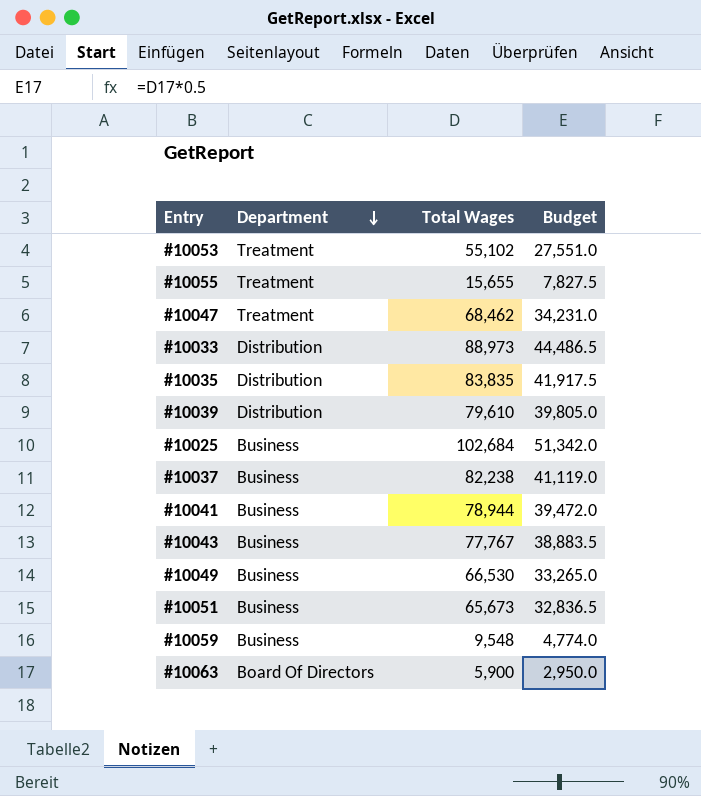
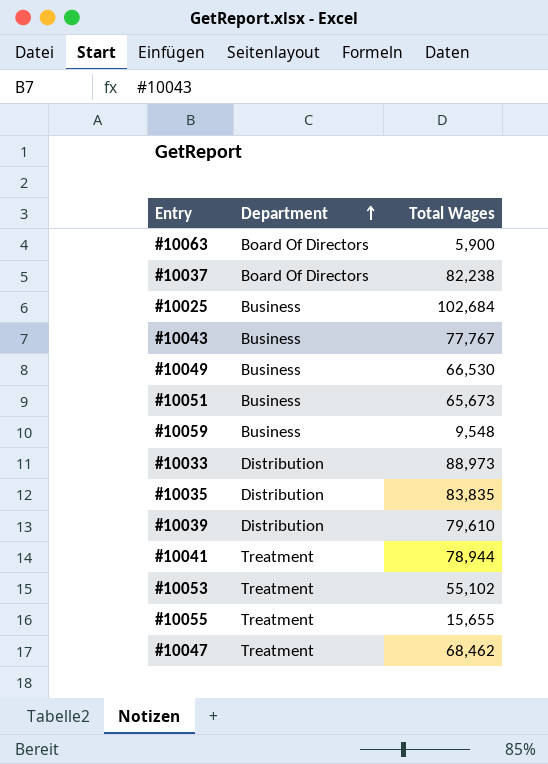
row order: Department descending -> Department ascending
column Budget | formula: [Total Wages] * 0.5 -> none
#10037 | Department: Business -> Board Of Directors
#10041 | Department: Business -> Treatment

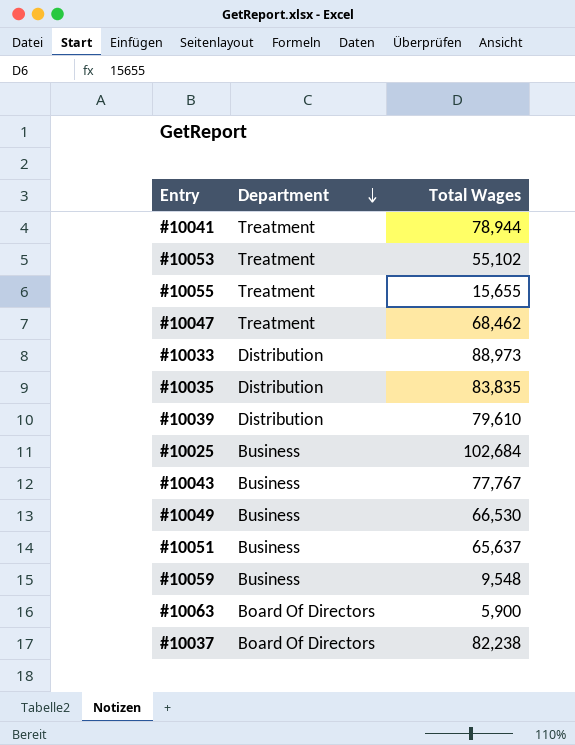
row order: Department ascending -> Department descending
#10051 | Total Wages: 65,673 -> 65,637

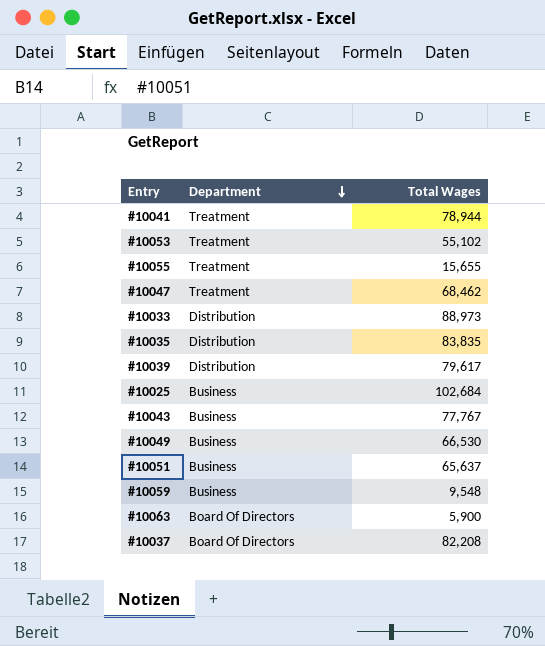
#10039 | Total Wages: 79,610 -> 79,617
#10037 | Total Wages: 82,238 -> 82,208

